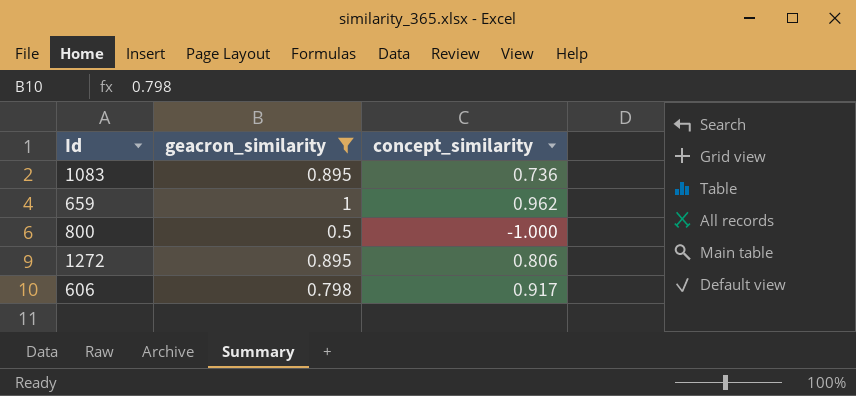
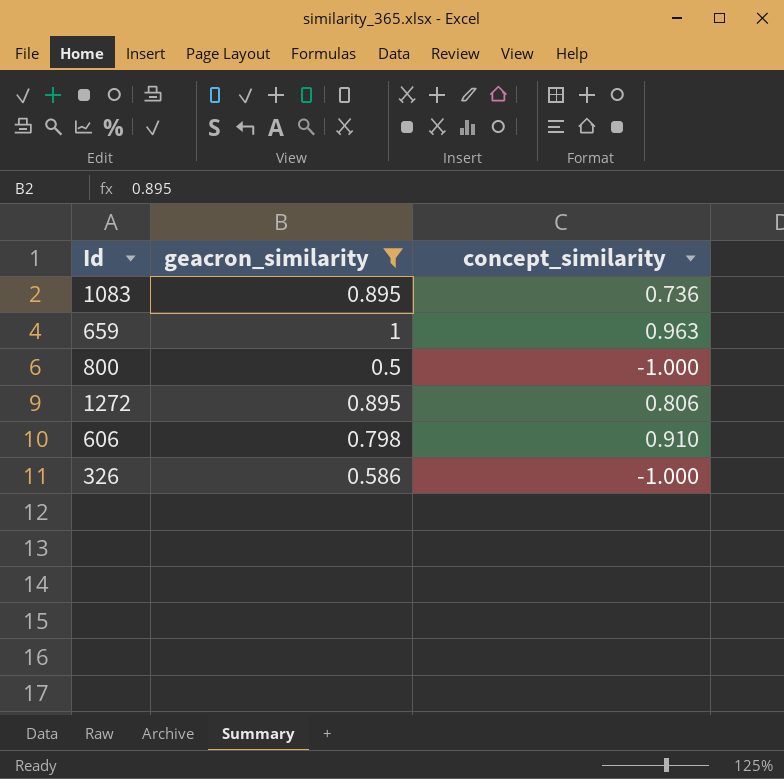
659 | concept_similarity: 0.962 -> 0.963
606 | concept_similarity: 0.917 -> 0.910
row 326: none -> 0.586 | -1.000

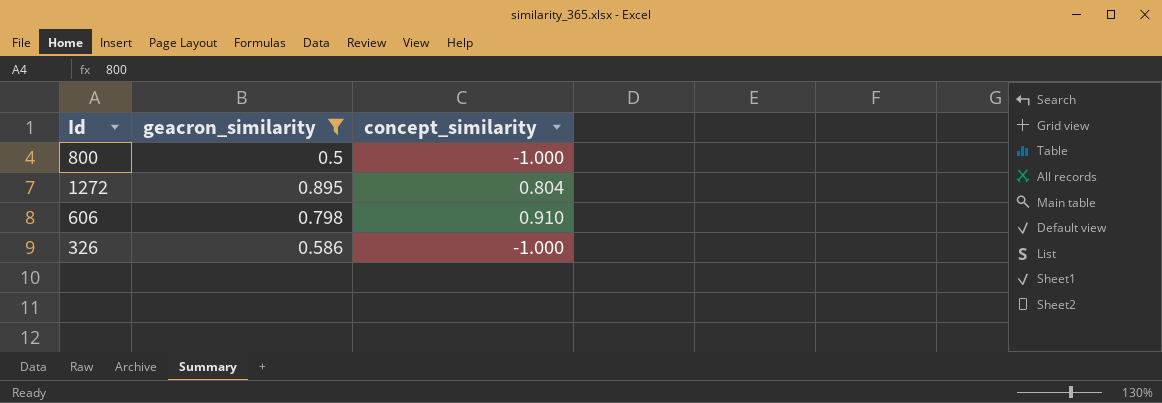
row 1083: 0.895 | 0.736 -> none
row 659: 1 | 0.963 -> none
1272 | concept_similarity: 0.806 -> 0.804

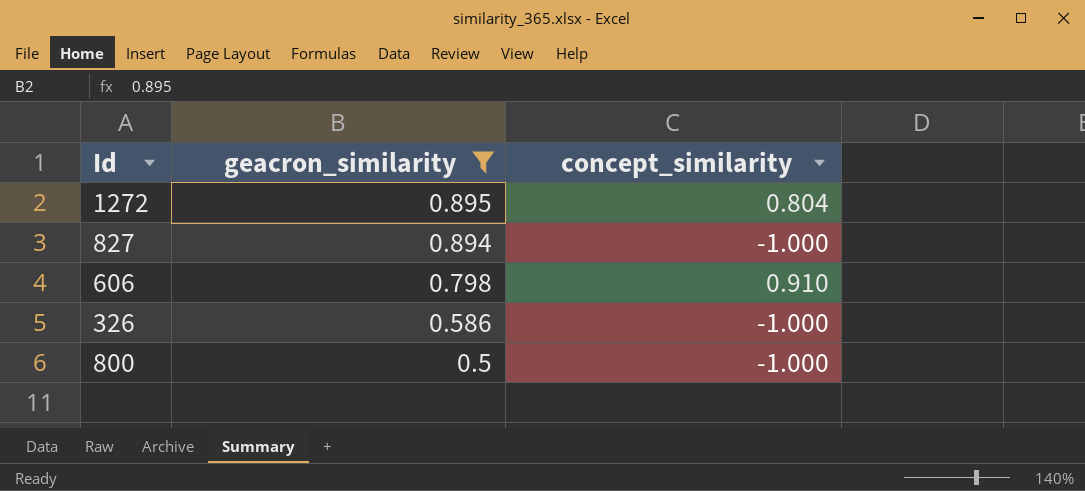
row order: none -> geacron_similarity descending
row 827: none -> 0.894 | -1.000

